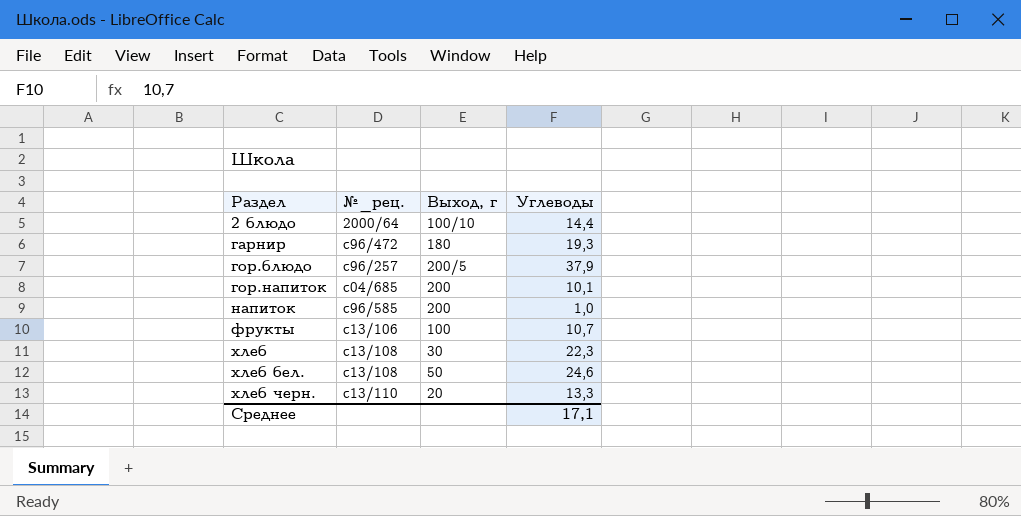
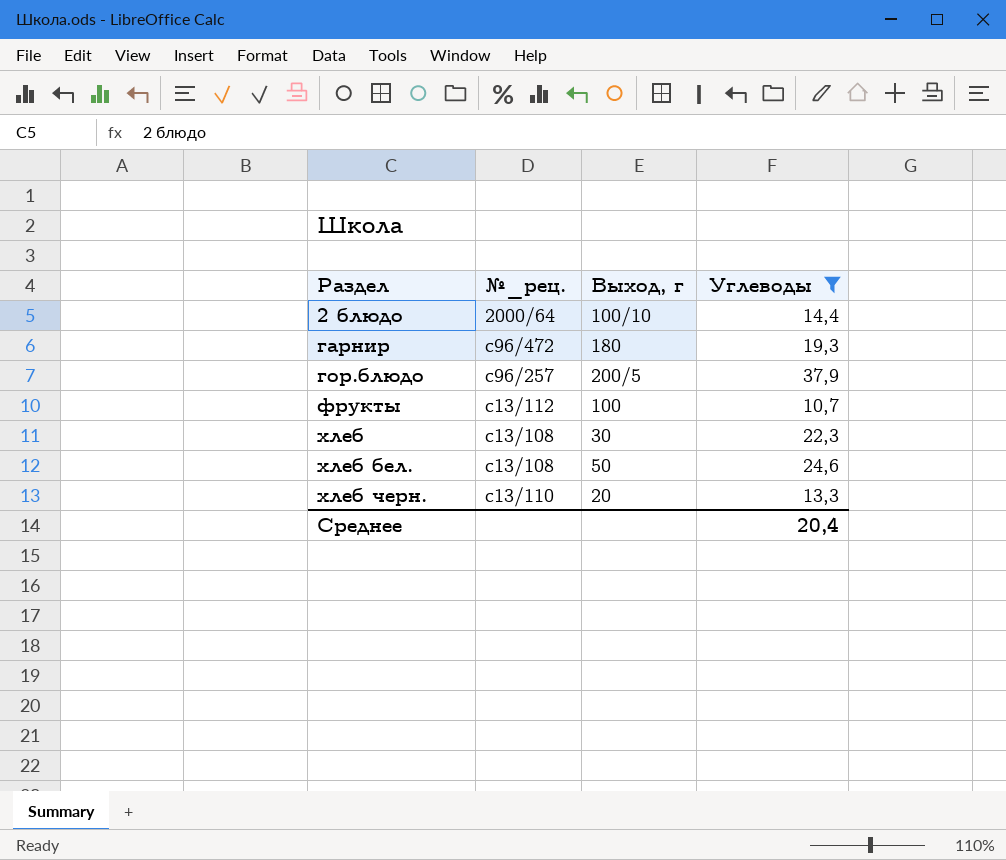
filter: none -> Углеводы >= 10,7
фрукты | №_рец.: с13/106 -> с13/112
Среднее | Углеводы: 17,1 -> 20,4

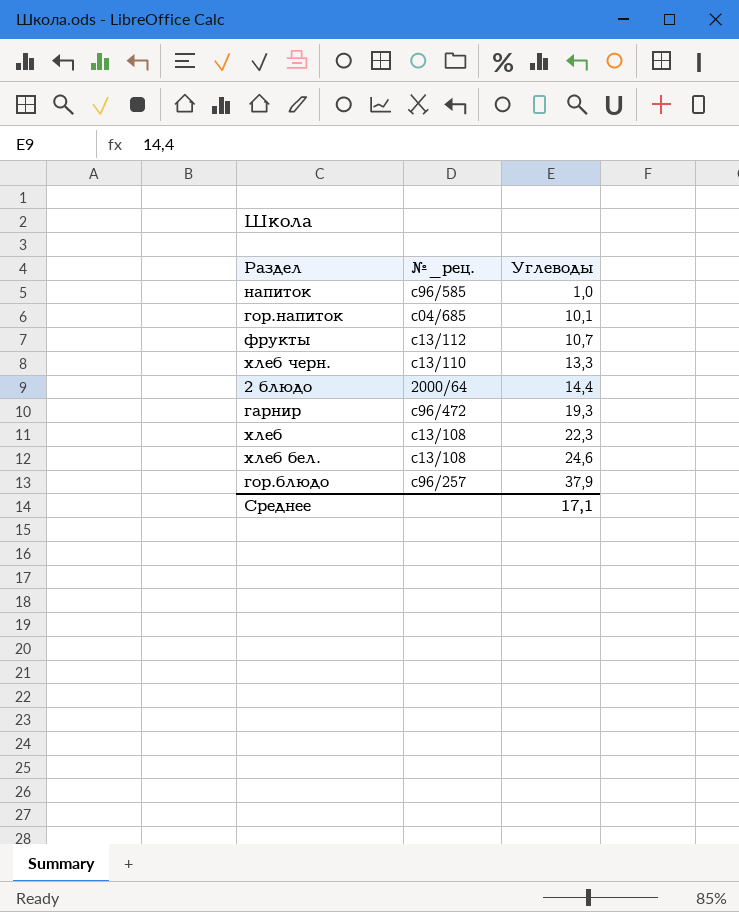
filter: Углеводы >= 10,7 -> none
row order: Раздел ascending -> Углеводы ascending
column Выход, г | position: 3 -> none
Среднее | Углеводы: 20,4 -> 17,1

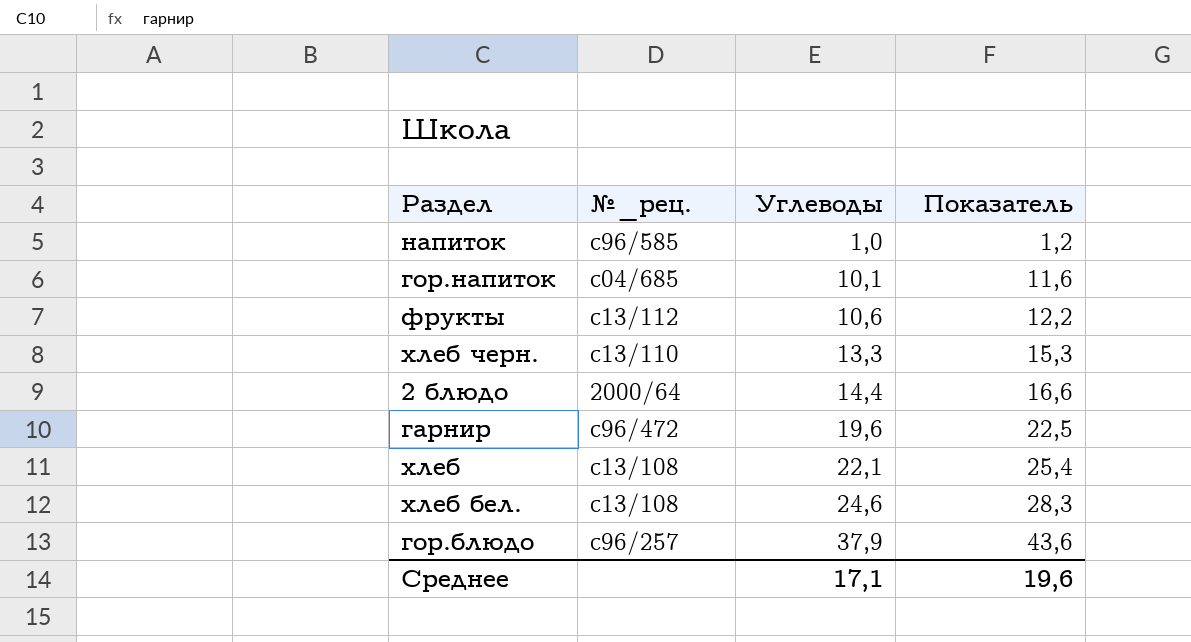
column Показатель | formula: none -> [Углеводы] * 1,15
фрукты | Углеводы: 10,7 -> 10,6
гарнир | Углеводы: 19,3 -> 19,6
хлеб | Углеводы: 22,3 -> 22,1

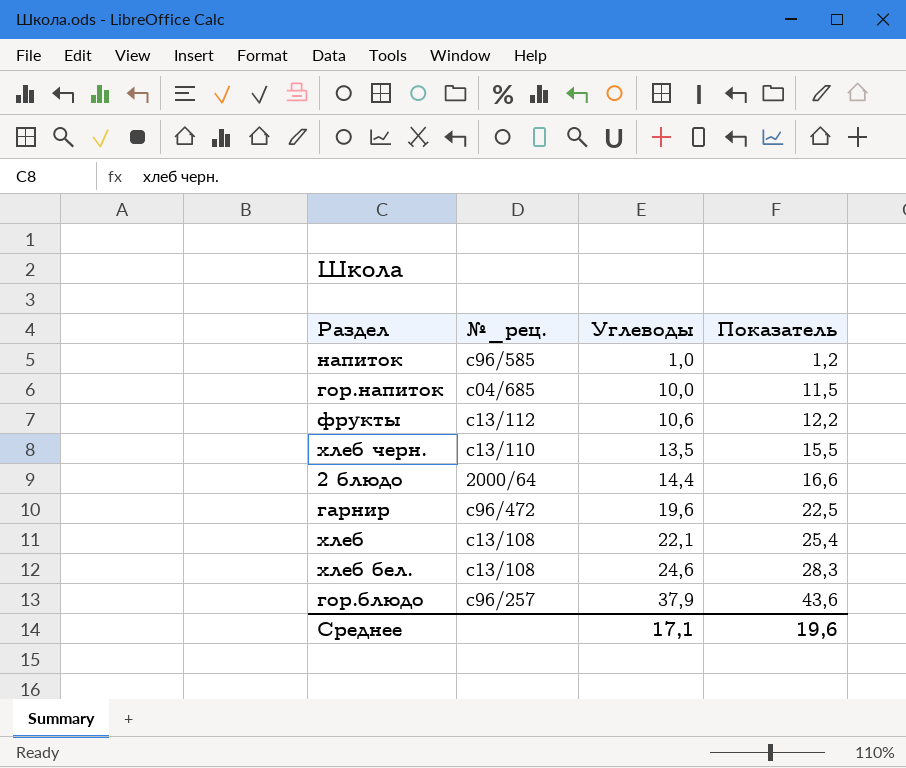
гор.напиток | Углеводы: 10,1 -> 10,0
гор.напиток | Показатель: 11,6 -> 11,5
хлеб черн. | Углеводы: 13,3 -> 13,5
хлеб черн. | Показатель: 15,3 -> 15,5

